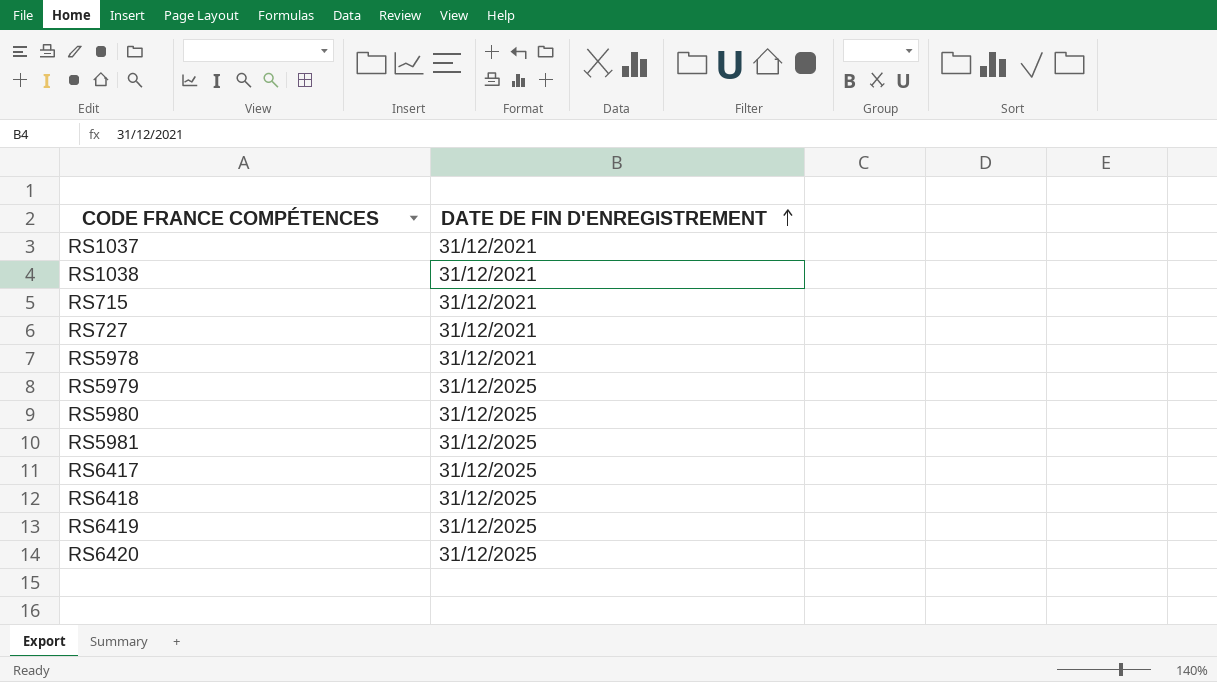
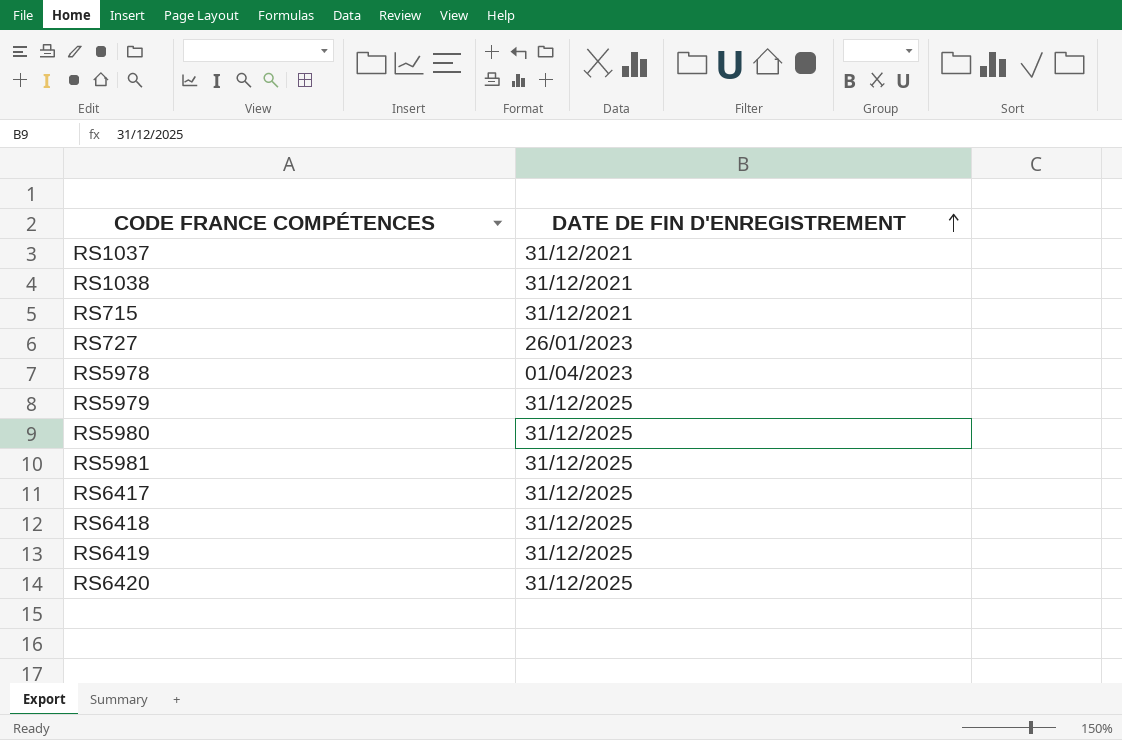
RS727 | DATE DE FIN D'ENREGISTREMENT: 31/12/2021 -> 26/01/2023
RS5978 | DATE DE FIN D'ENREGISTREMENT: 31/12/2021 -> 01/04/2023

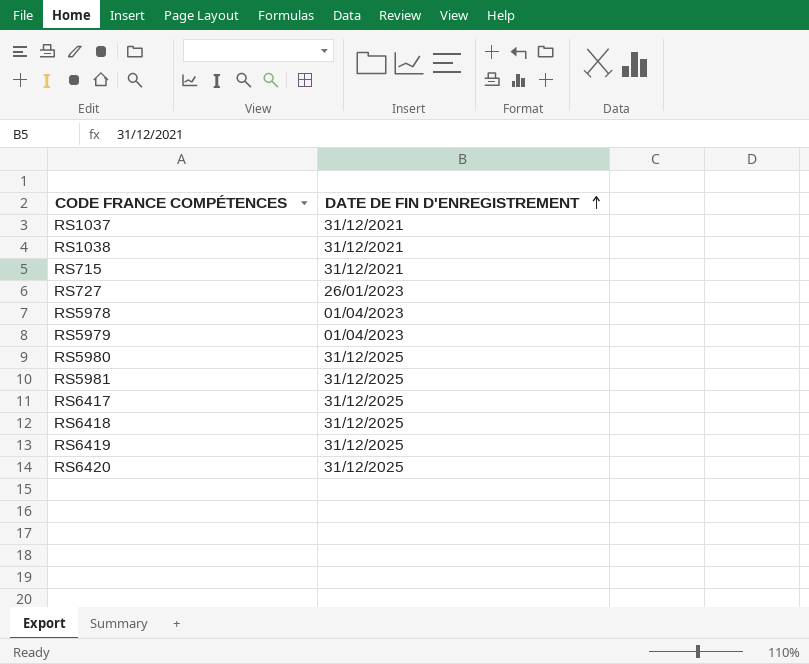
RS5979 | DATE DE FIN D'ENREGISTREMENT: 31/12/2025 -> 01/04/2023

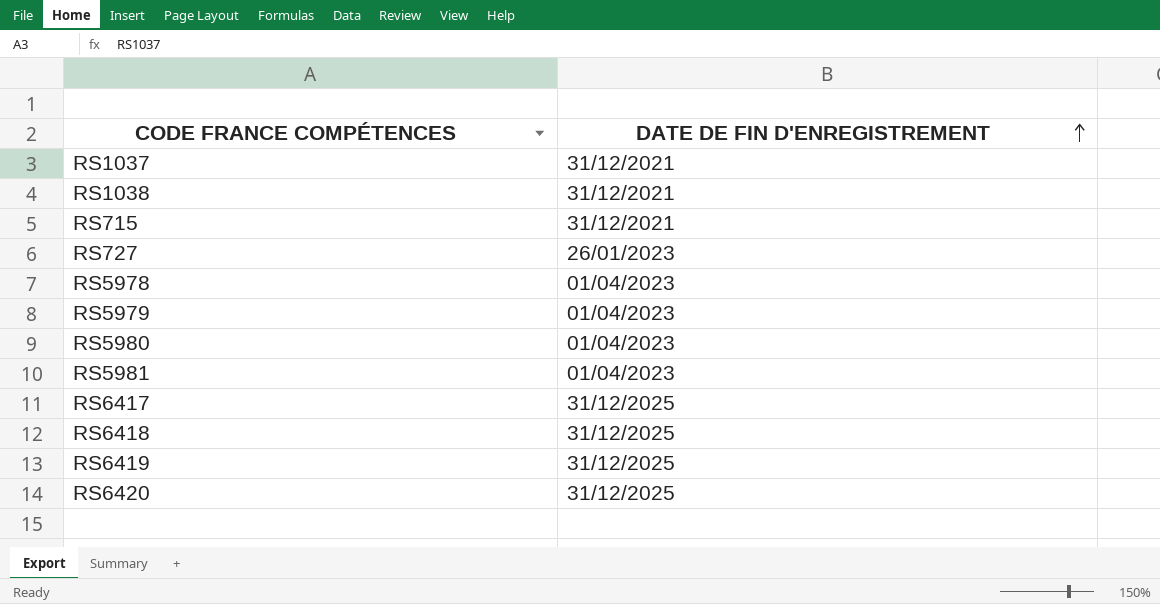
RS5980 | DATE DE FIN D'ENREGISTREMENT: 31/12/2025 -> 01/04/2023
RS5981 | DATE DE FIN D'ENREGISTREMENT: 31/12/2025 -> 01/04/2023

